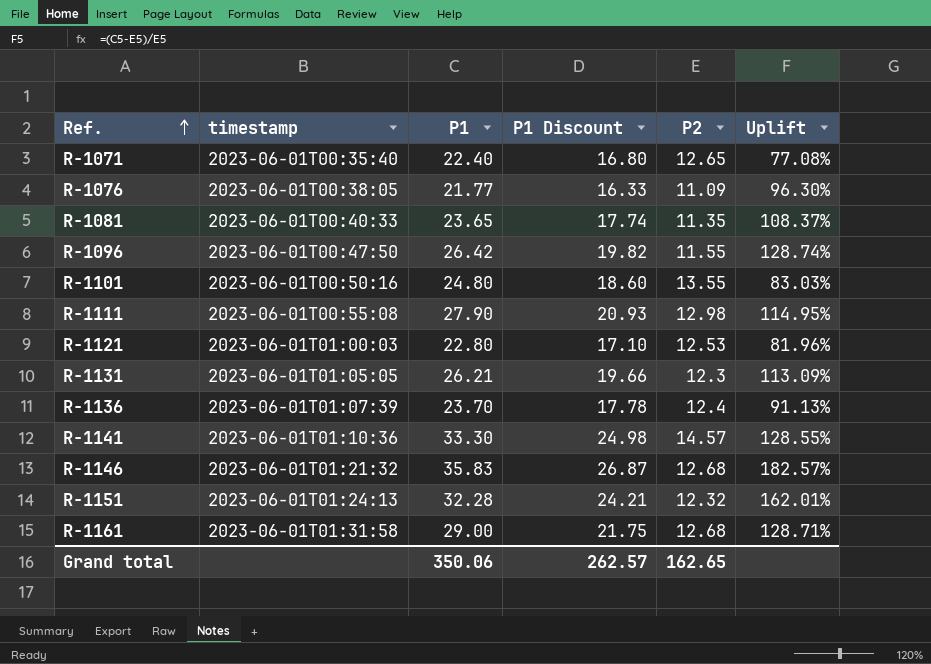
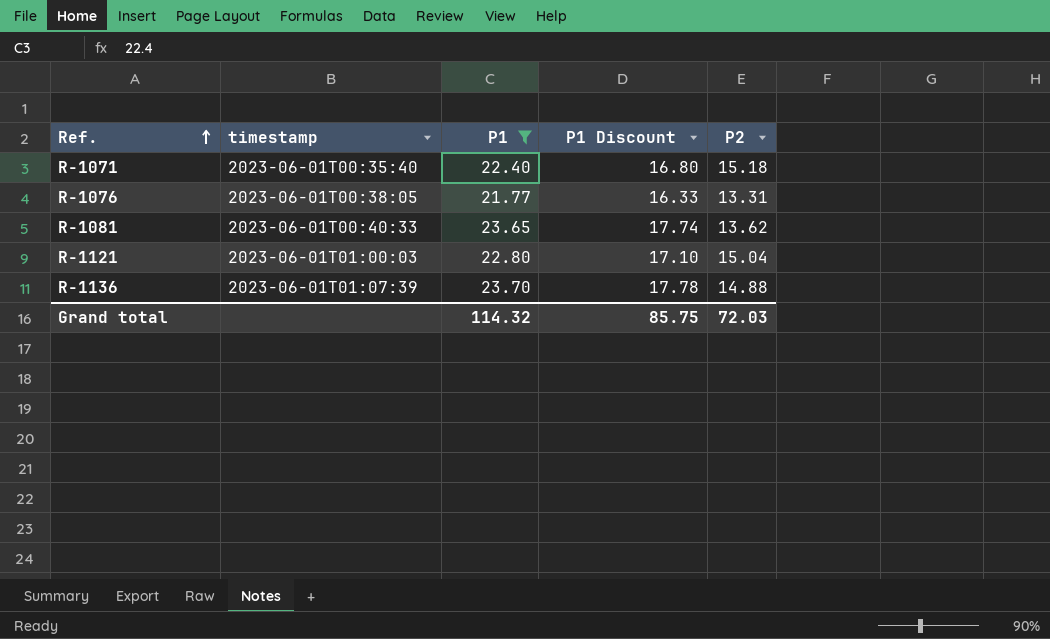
filter: none -> P1 <= 23.70
column Uplift | formula: ([P1] - [P2]) / [P2] -> none
R-1071 | P2: 12.65 -> 15.18
R-1076 | P2: 11.09 -> 13.31
R-1081 | P2: 11.35 -> 13.62
R-1121 | P2: 12.53 -> 15.04
R-1136 | P2: 12.4 -> 14.88
Grand total | P1: 350.06 -> 114.32
Grand total | P1 Discount: 262.57 -> 85.75
Grand total | P2: 162.65 -> 72.03

